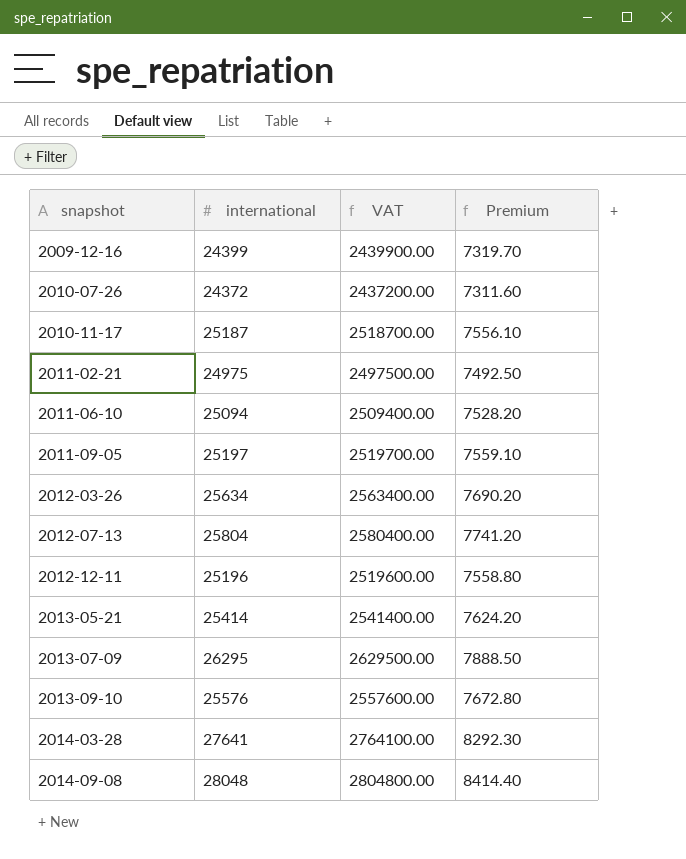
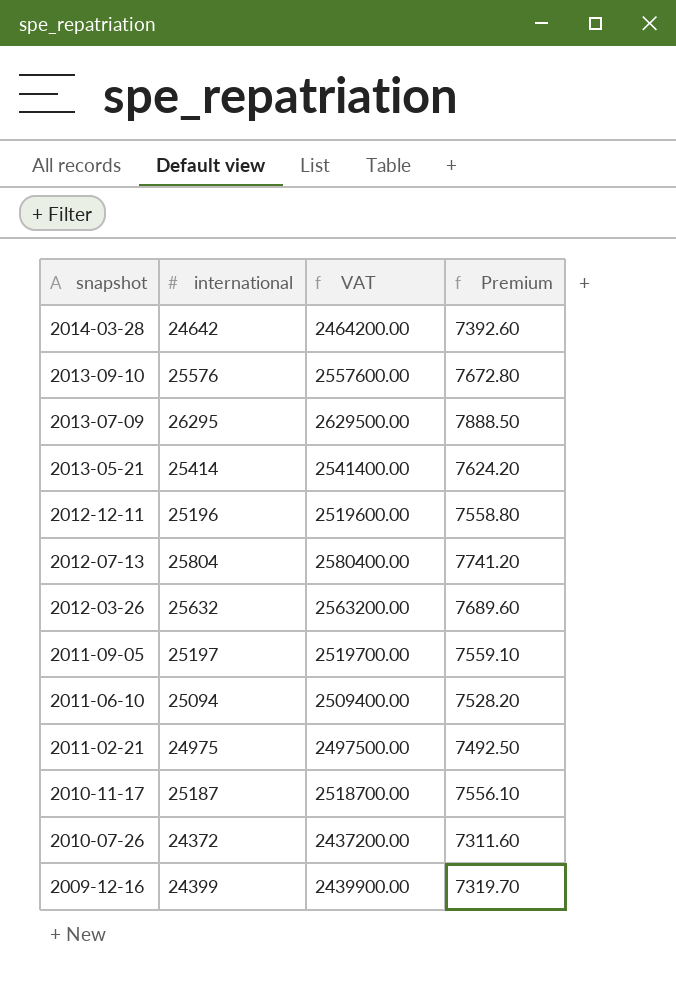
row order: snapshot ascending -> snapshot descending
row 2014-09-08: 28048 | 2804800.00 | 8414.40 -> none
2014-03-28 | international: 27641 -> 24642
2014-03-28 | VAT: 2764100.00 -> 2464200.00
2014-03-28 | Premium: 8292.30 -> 7392.60
2012-03-26 | international: 25634 -> 25632
2012-03-26 | VAT: 2563400.00 -> 2563200.00
2012-03-26 | Premium: 7690.20 -> 7689.60

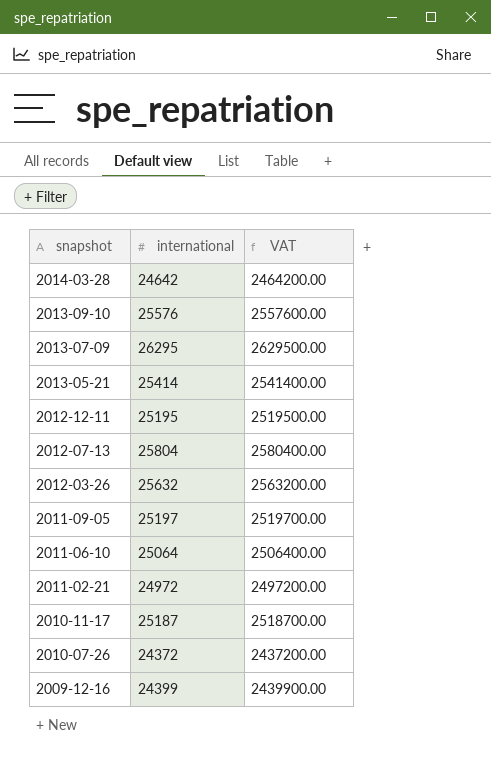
column Premium | formula: [international] * 0.3 -> none
2012-12-11 | international: 25196 -> 25195
2012-12-11 | VAT: 2519600.00 -> 2519500.00
2011-06-10 | international: 25094 -> 25064
2011-06-10 | VAT: 2509400.00 -> 2506400.00
2011-02-21 | international: 24975 -> 24972
2011-02-21 | VAT: 2497500.00 -> 2497200.00

